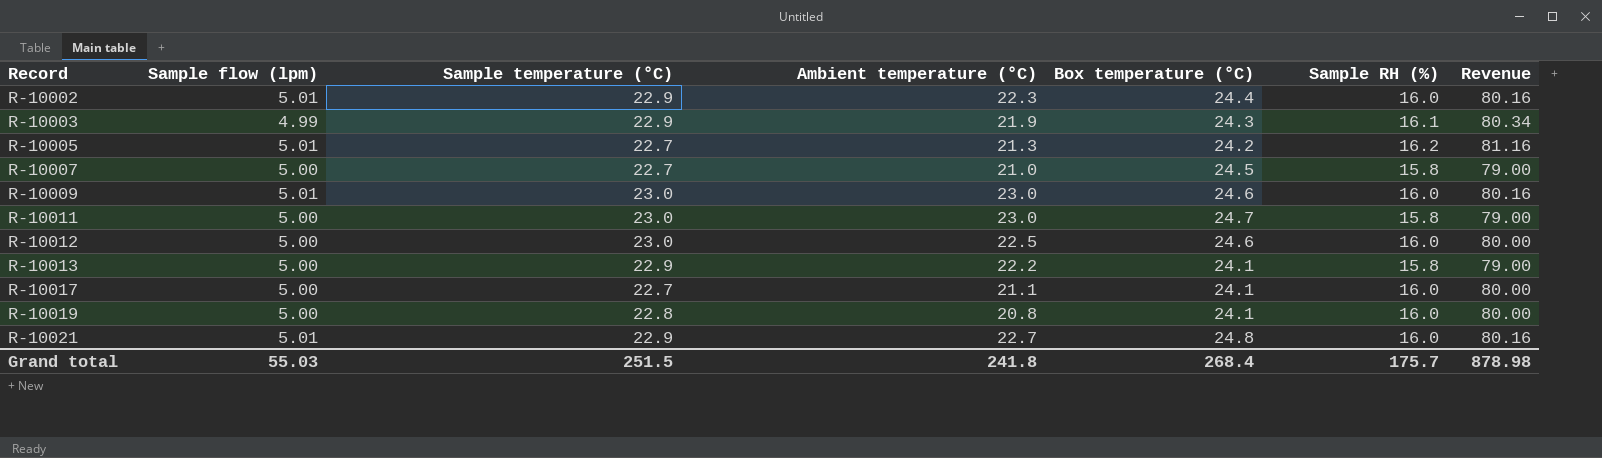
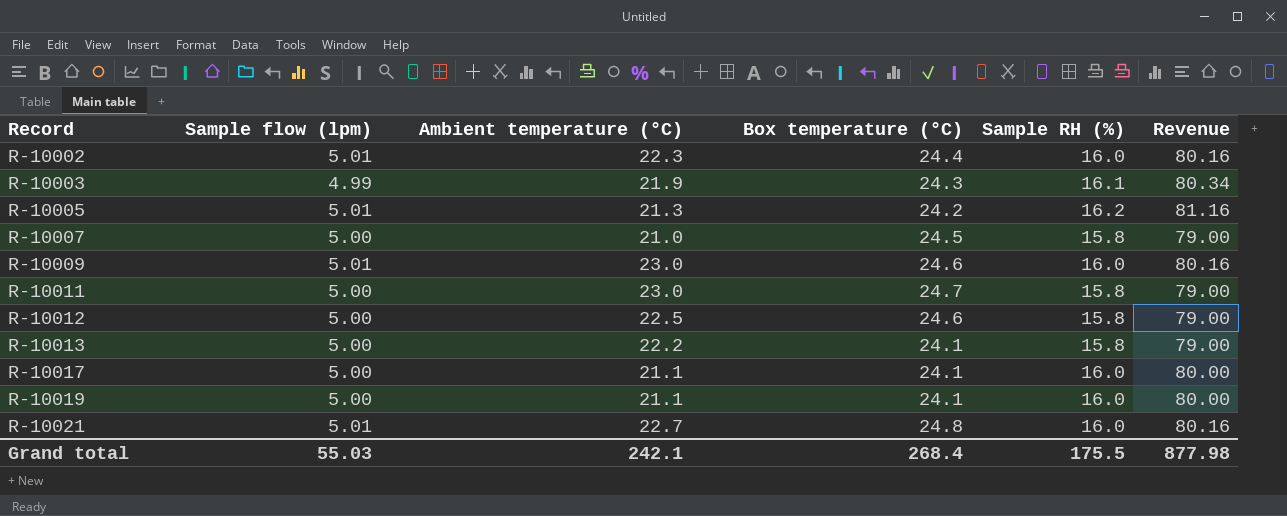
column Sample temperature (°C) | position: 3 -> none
R-10012 | Sample RH (%): 16.0 -> 15.8
R-10012 | Revenue: 80.00 -> 79.00
R-10019 | Ambient temperature (°C): 20.8 -> 21.1
Grand total | Ambient temperature (°C): 241.8 -> 242.1
Grand total | Sample RH (%): 175.7 -> 175.5
Grand total | Revenue: 878.98 -> 877.98

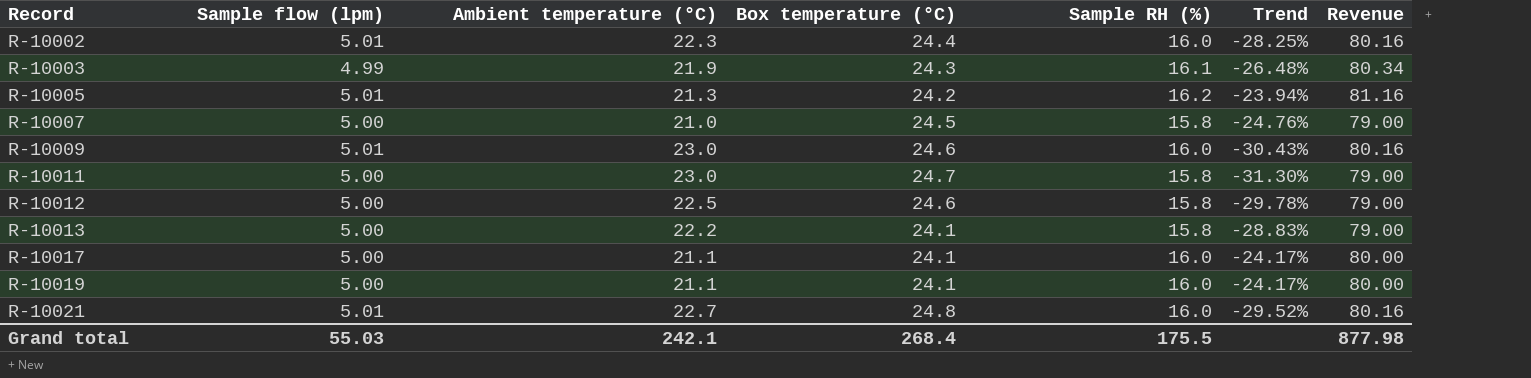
column Trend | formula: none -> ([Sample RH (%)] - [Ambient temperature (°C)]) / [Ambient temperature (°C)]

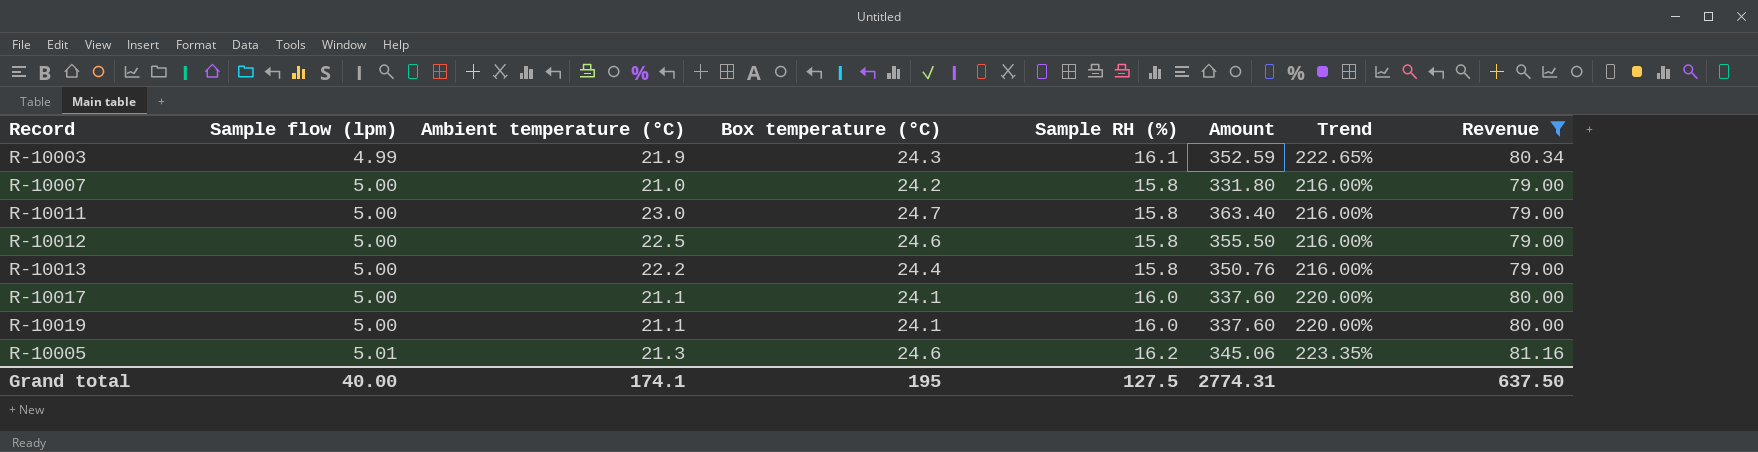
filter: none -> Revenue != 80.16
row order: Record ascending -> Sample flow (lpm) ascending
column Amount | formula: none -> [Ambient temperature (°C)] * [Sample RH (%)]
column Trend | formula: ([Sample RH (%)] - [Ambient temperature (°C)]) / [Ambient temperature (°C)] -> ([Sample RH (%)] - [Sample flow (lpm)]) / [Sample flow (lpm)]
R-10007 | Box temperature (°C): 24.5 -> 24.2
R-10013 | Box temperature (°C): 24.1 -> 24.4
R-10005 | Box temperature (°C): 24.2 -> 24.6
Grand total | Sample flow (lpm): 55.03 -> 40.00
Grand total | Ambient temperature (°C): 242.1 -> 174.1
Grand total | Box temperature (°C): 268.4 -> 195
Grand total | Sample RH (%): 175.5 -> 127.5
Grand total | Revenue: 877.98 -> 637.50

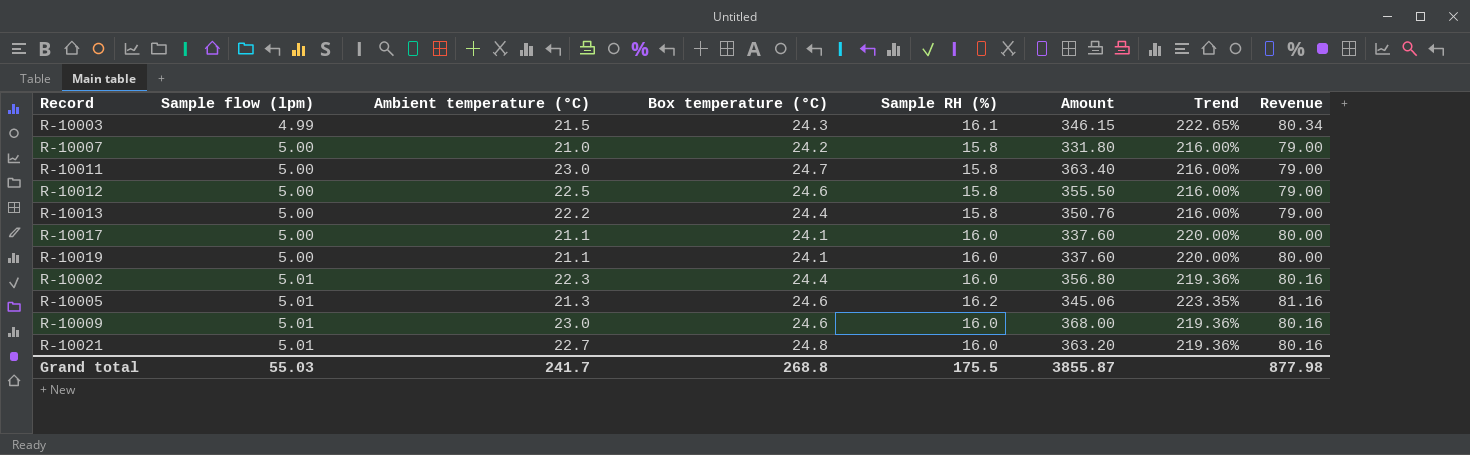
filter: Revenue != 80.16 -> none
R-10003 | Ambient temperature (°C): 21.9 -> 21.5
R-10003 | Amount: 352.59 -> 346.15
Grand total | Sample flow (lpm): 40.00 -> 55.03
Grand total | Ambient temperature (°C): 174.1 -> 241.7
Grand total | Box temperature (°C): 195 -> 268.8
Grand total | Sample RH (%): 127.5 -> 175.5
Grand total | Amount: 2774.31 -> 3855.87
Grand total | Revenue: 637.50 -> 877.98

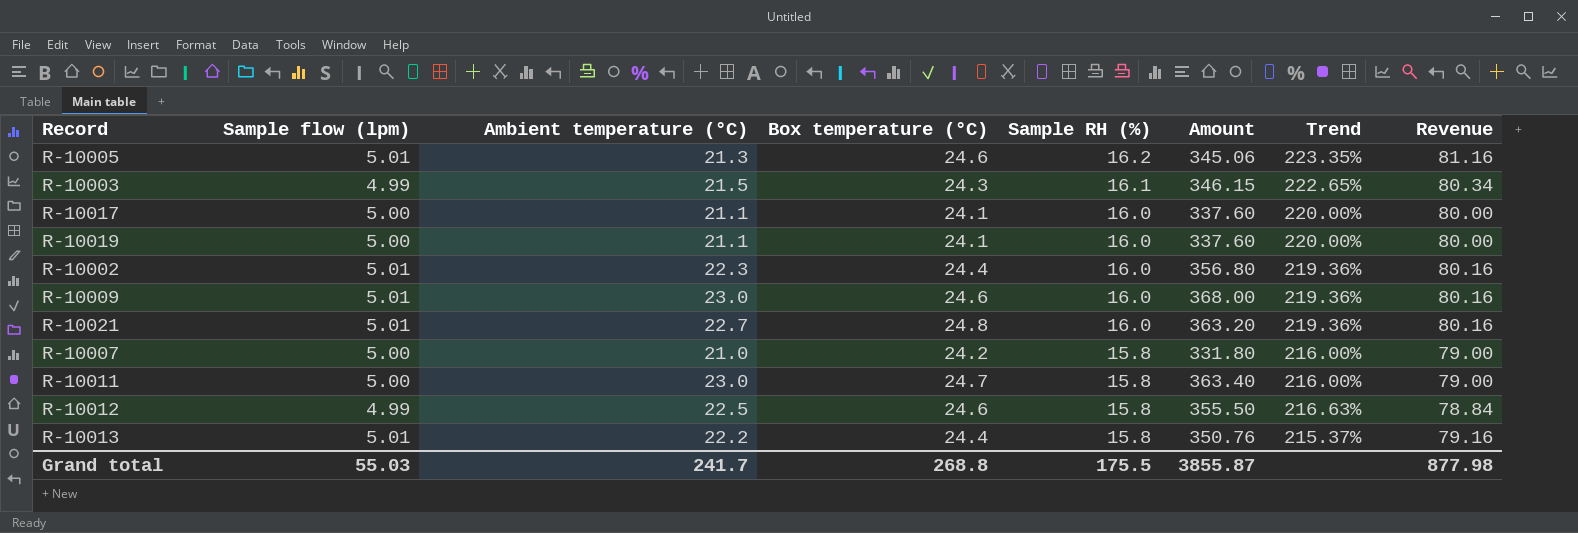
row order: Sample flow (lpm) ascending -> Sample RH (%) descending
R-10012 | Sample flow (lpm): 5.00 -> 4.99
R-10012 | Trend: 216.00% -> 216.63%
R-10012 | Revenue: 79.00 -> 78.84
R-10013 | Sample flow (lpm): 5.00 -> 5.01
R-10013 | Trend: 216.00% -> 215.37%
R-10013 | Revenue: 79.00 -> 79.16

